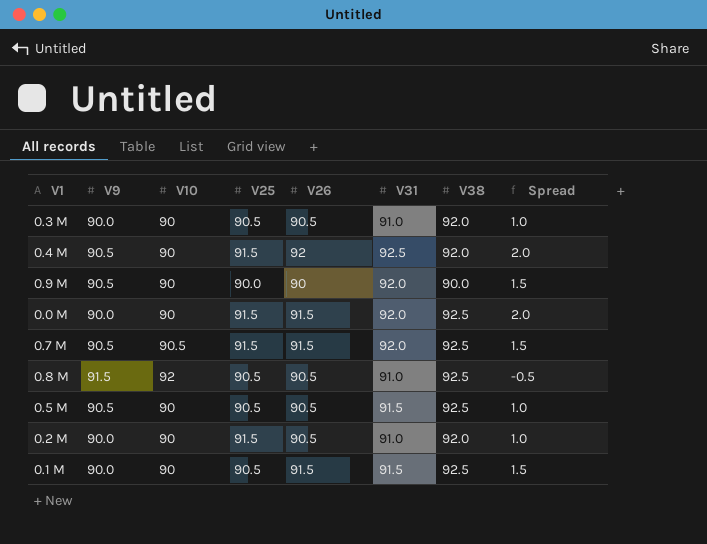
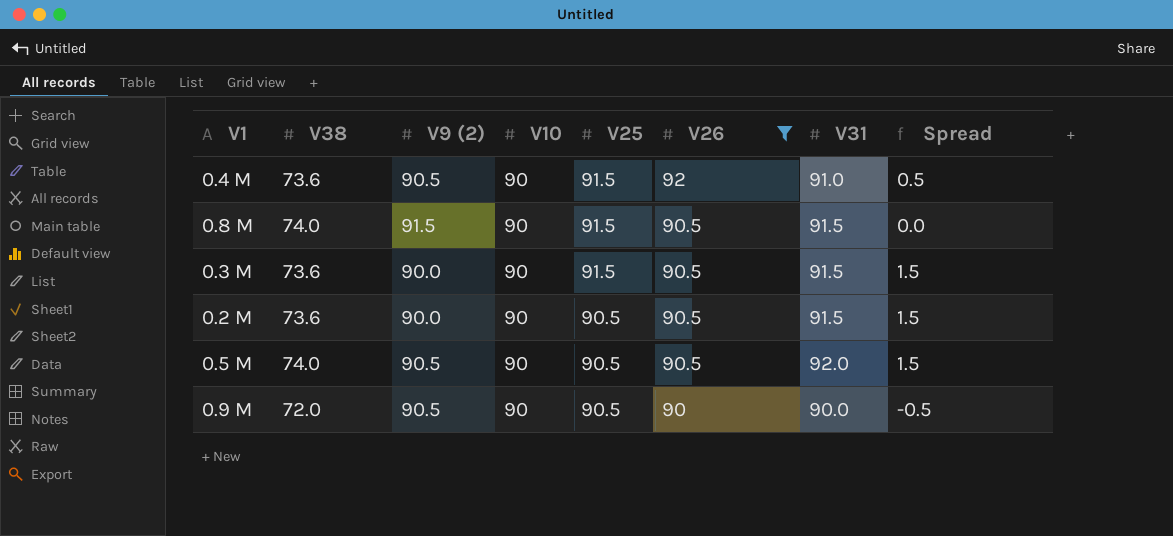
filter: none -> V26 != 91.5
row order: none -> V25 descending
column V38 | position: 7 -> 2
column name: V9 -> V9 (2)
0.4 M | V38: 92.0 -> 73.6
0.4 M | V31: 92.5 -> 91.0
0.4 M | Spread: 2.0 -> 0.5
0.8 M | V38: 92.5 -> 74.0
0.8 M | V10: 92 -> 90
0.8 M | V25: 90.5 -> 91.5
0.8 M | V31: 91.0 -> 91.5
0.8 M | Spread: -0.5 -> 0.0
0.3 M | V38: 92.0 -> 73.6
0.3 M | V25: 90.5 -> 91.5
0.3 M | V31: 91.0 -> 91.5
0.3 M | Spread: 1.0 -> 1.5
0.2 M | V38: 92.0 -> 73.6
0.2 M | V25: 91.5 -> 90.5
0.2 M | V31: 91.0 -> 91.5
0.2 M | Spread: 1.0 -> 1.5
0.5 M | V38: 92.5 -> 74.0
0.5 M | V31: 91.5 -> 92.0
0.5 M | Spread: 1.0 -> 1.5
0.9 M | V38: 90.0 -> 72.0
0.9 M | V25: 90.0 -> 90.5
0.9 M | V31: 92.0 -> 90.0
0.9 M | Spread: 1.5 -> -0.5

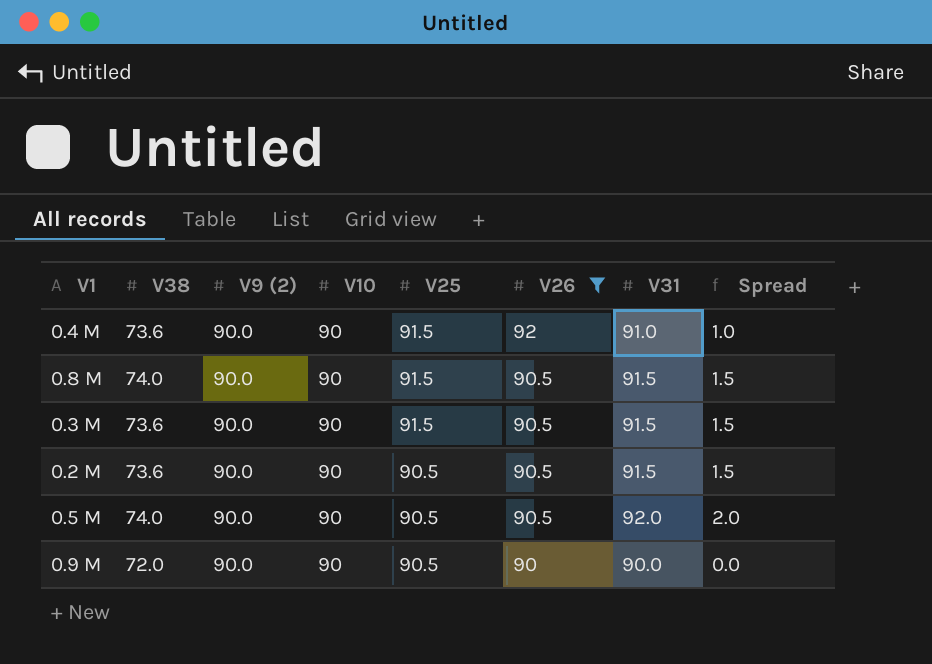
0.4 M | V9 (2): 90.5 -> 90.0
0.4 M | Spread: 0.5 -> 1.0
0.8 M | V9 (2): 91.5 -> 90.0
0.8 M | Spread: 0.0 -> 1.5
0.5 M | V9 (2): 90.5 -> 90.0
0.5 M | Spread: 1.5 -> 2.0
0.9 M | V9 (2): 90.5 -> 90.0
0.9 M | Spread: -0.5 -> 0.0

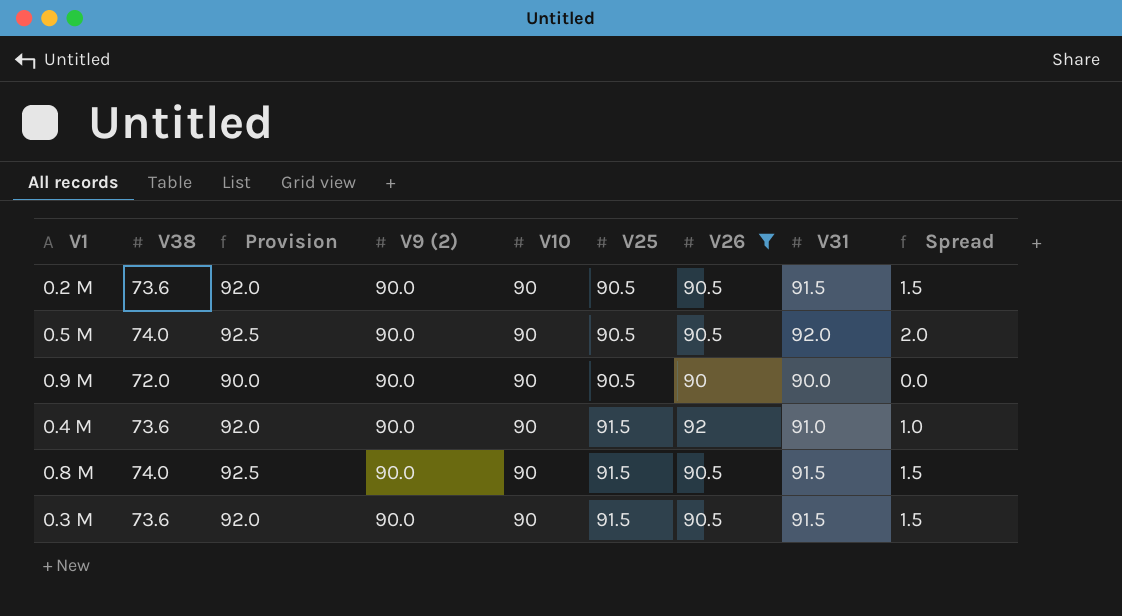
row order: V25 descending -> V25 ascending
column Provision | formula: none -> [V38] * 1.25

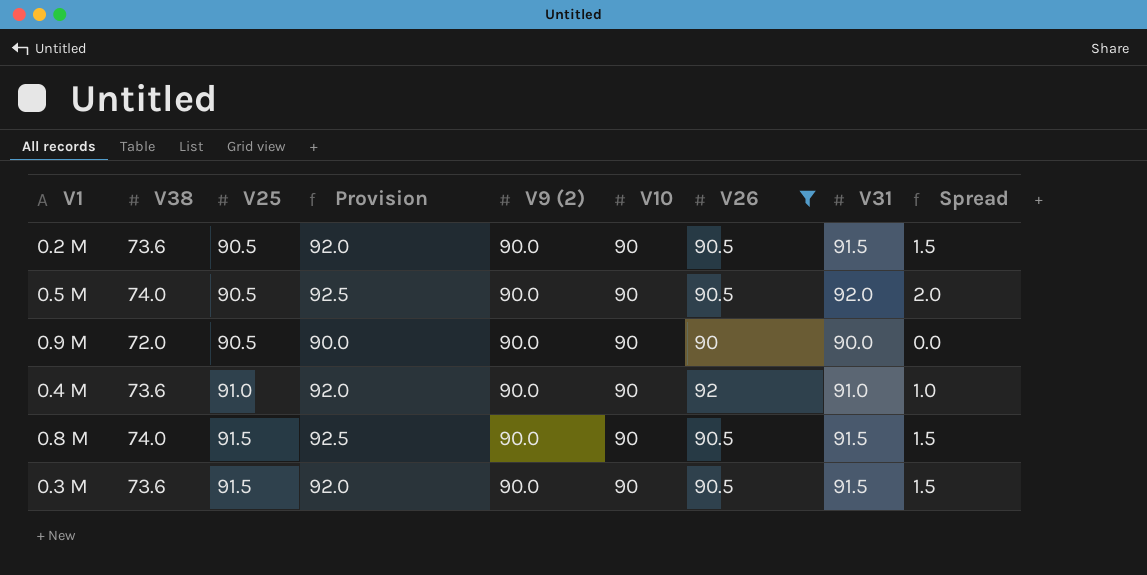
column V25 | position: 6 -> 3
0.4 M | V25: 91.5 -> 91.0

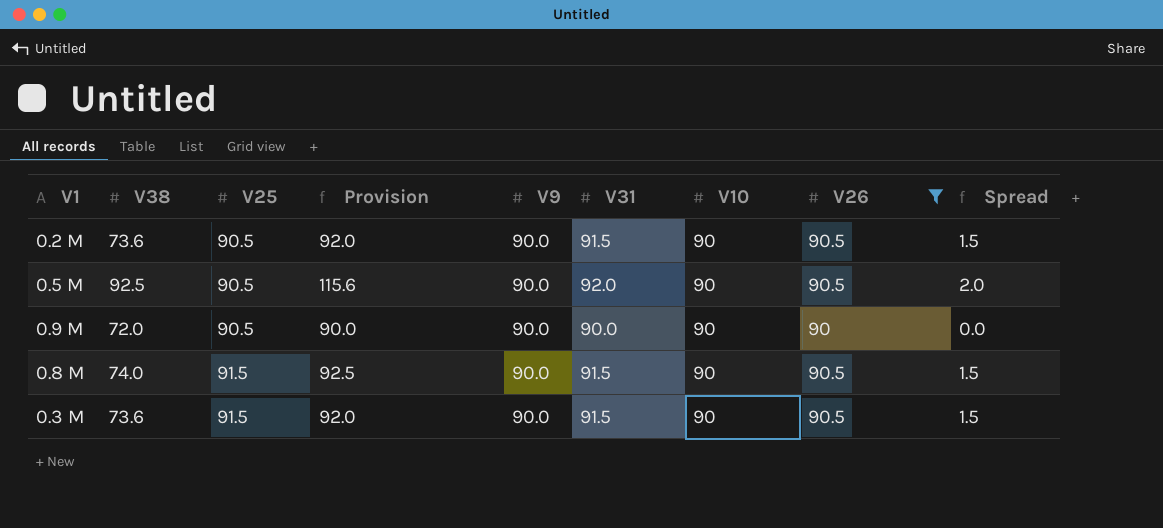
column name: V9 (2) -> V9
column V31 | position: 8 -> 6
row 0.4 M: 73.6 | 91.0 | 92.0 | 90.0 | 90 | 92 | 91.0 | 1.0 -> none
0.5 M | V38: 74.0 -> 92.5
0.5 M | Provision: 92.5 -> 115.6

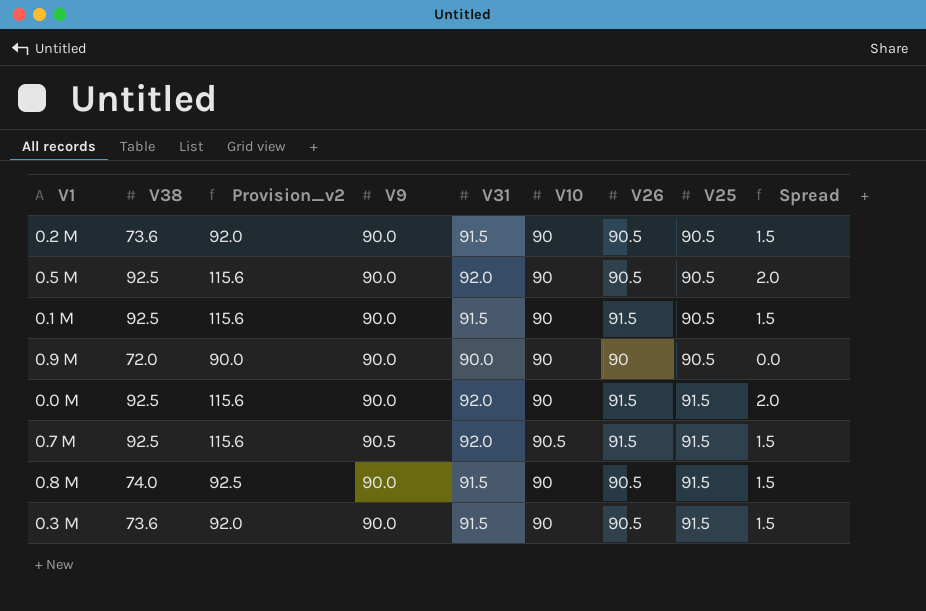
filter: V26 != 91.5 -> none
column name: Provision -> Provision_v2
column V25 | position: 3 -> 8

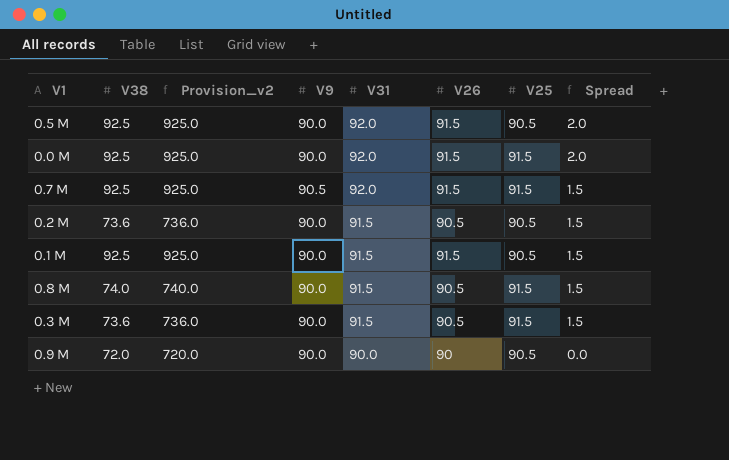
row order: V25 ascending -> V31 descending
column V10 | position: 6 -> none
column Provision_v2 | formula: [V38] * 1.25 -> [V38] * 10
0.5 M | V26: 90.5 -> 91.5

